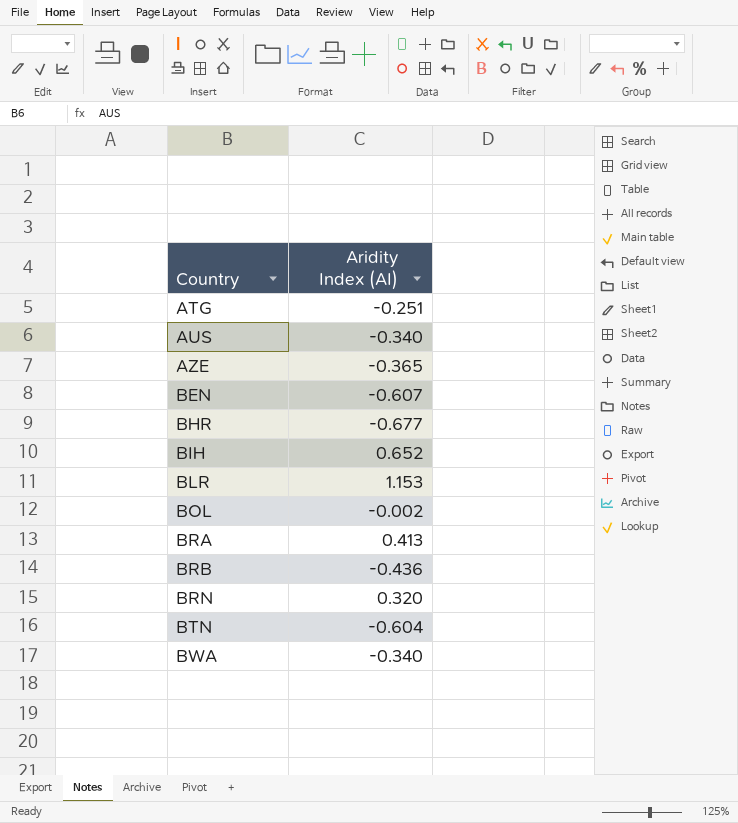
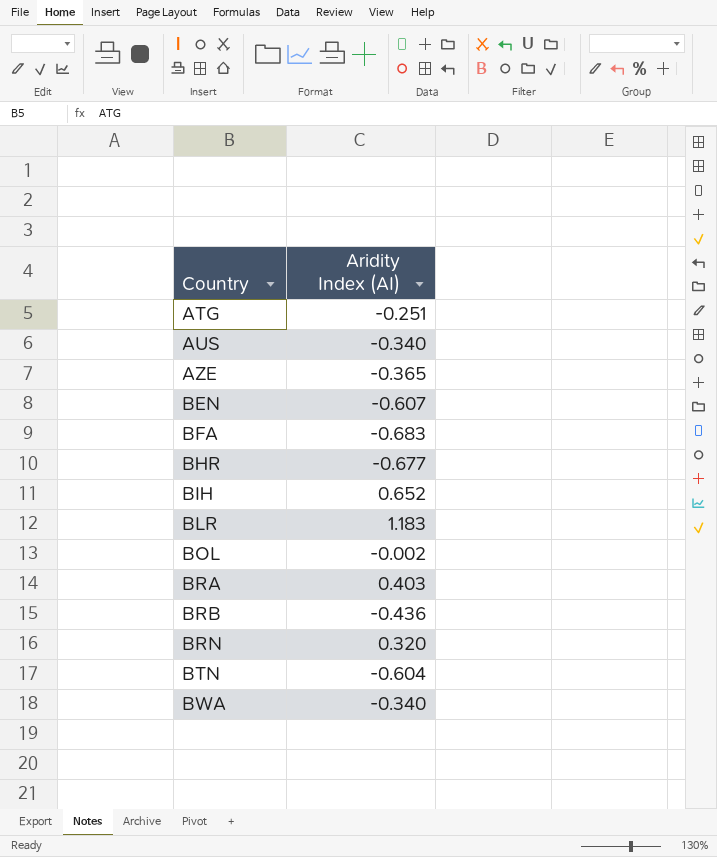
row BFA: none -> -0.683
BLR | Aridity Index (AI): 1.153 -> 1.183
BRA | Aridity Index (AI): 0.413 -> 0.403

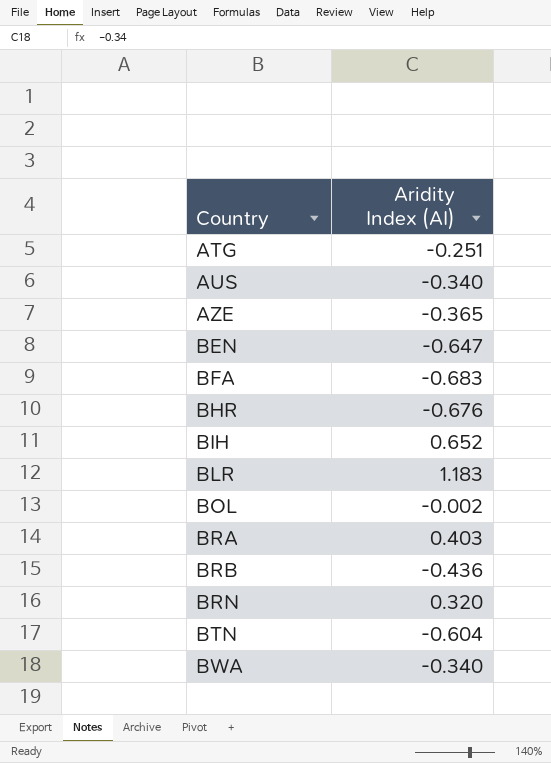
BEN | Aridity Index (AI): -0.607 -> -0.647
BHR | Aridity Index (AI): -0.677 -> -0.676

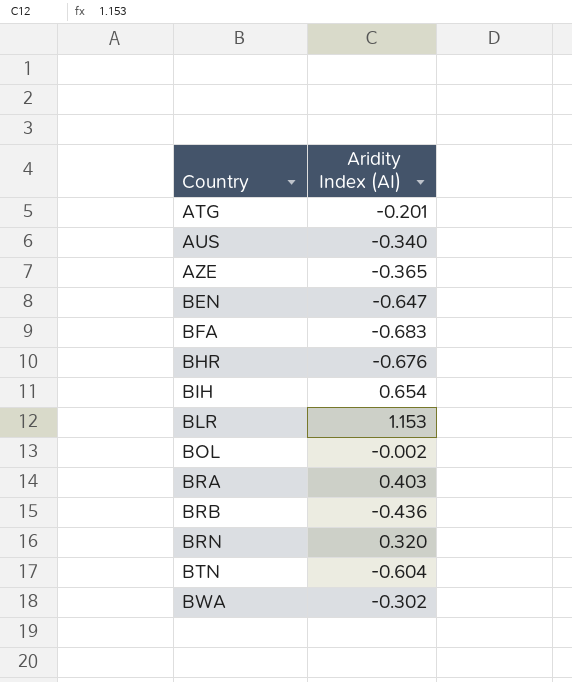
ATG | Aridity Index (AI): -0.251 -> -0.201
BIH | Aridity Index (AI): 0.652 -> 0.654
BLR | Aridity Index (AI): 1.183 -> 1.153
BWA | Aridity Index (AI): -0.340 -> -0.302

